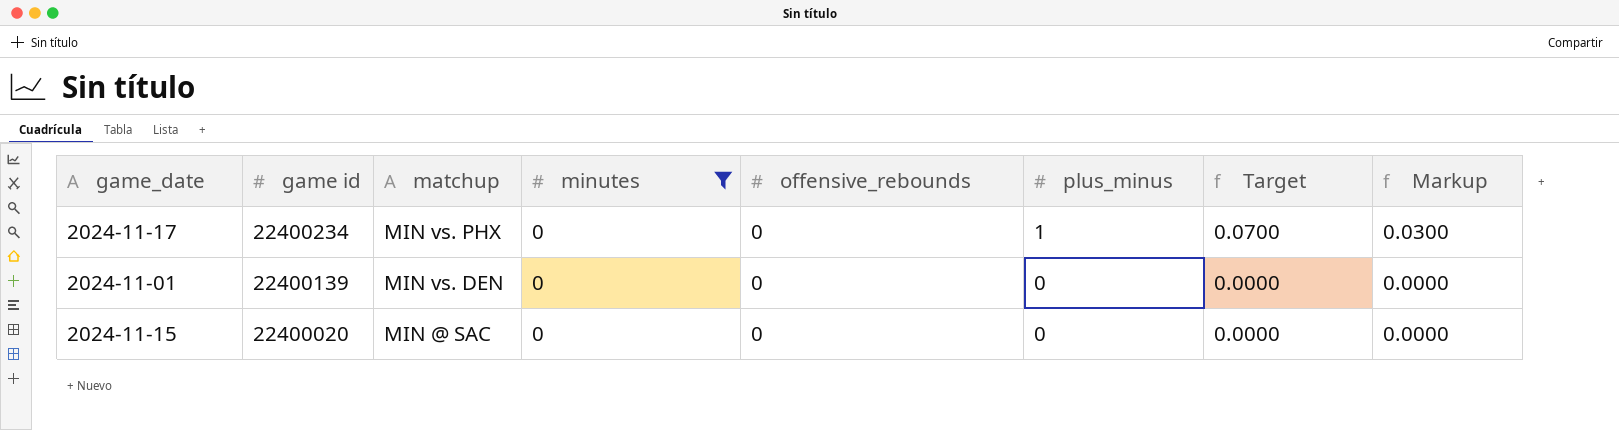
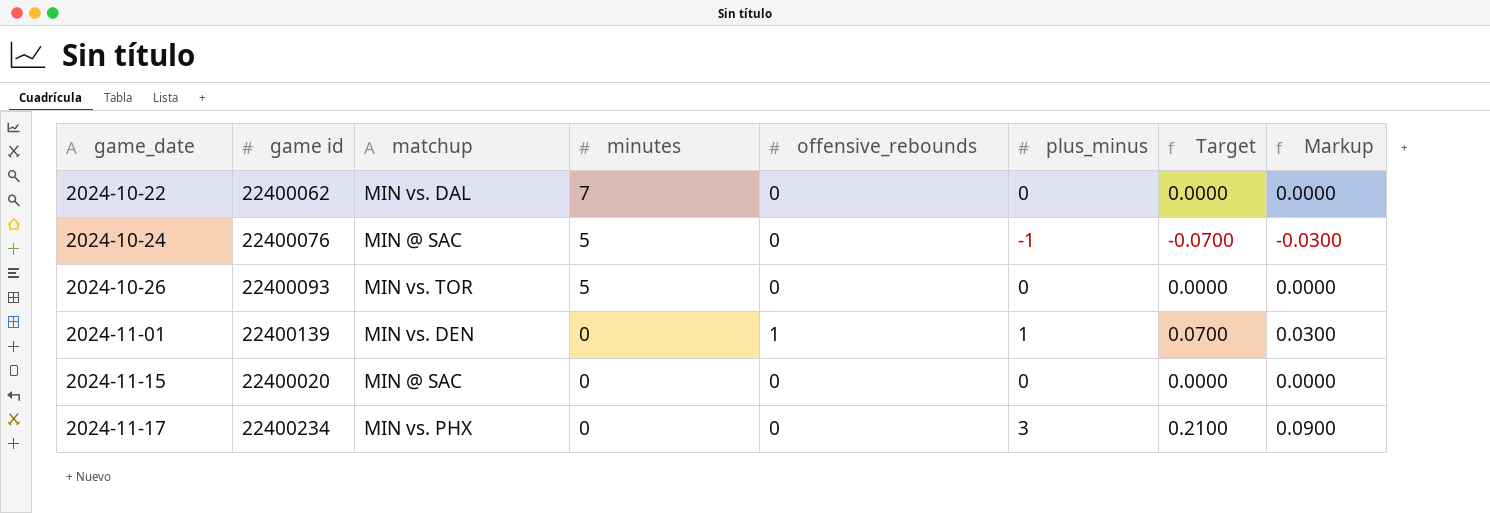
filter: minutes = 0 -> none
row order: game id descending -> game_date ascending
2024-11-01 | offensive_rebounds: 0 -> 1
2024-11-01 | plus_minus: 0 -> 1
2024-11-01 | Target: 0.0000 -> 0.0700
2024-11-01 | Markup: 0.0000 -> 0.0300
2024-11-17 | plus_minus: 1 -> 3
2024-11-17 | Target: 0.0700 -> 0.2100
2024-11-17 | Markup: 0.0300 -> 0.0900

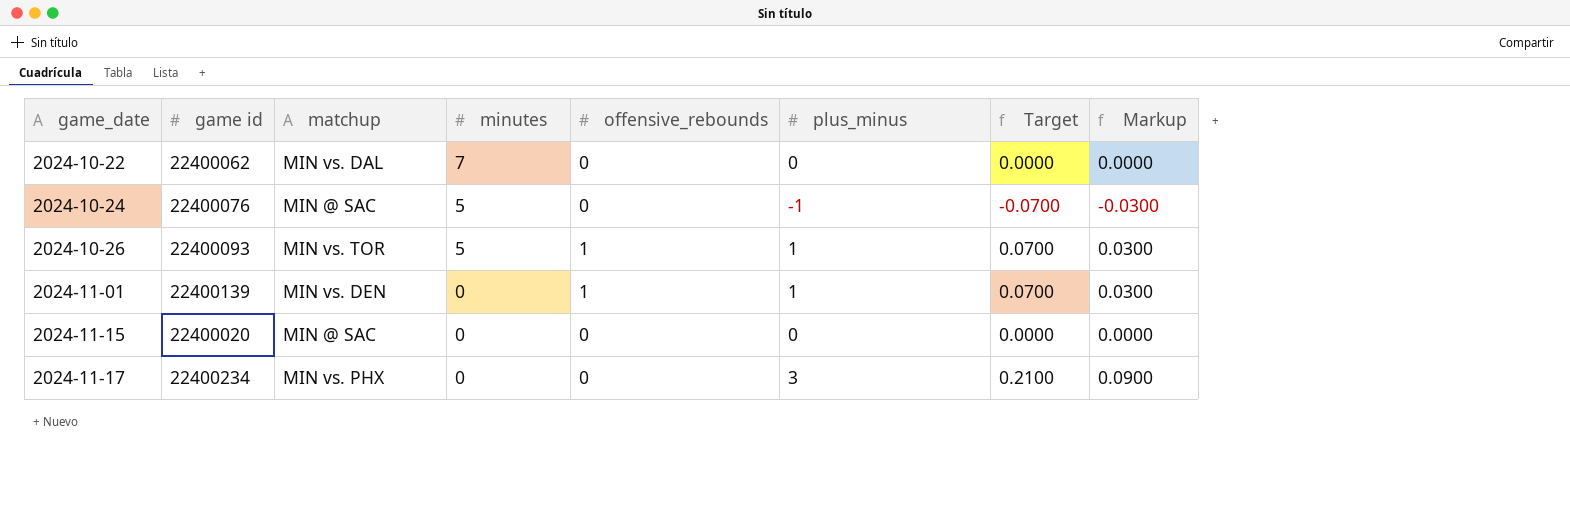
2024-10-26 | offensive_rebounds: 0 -> 1
2024-10-26 | plus_minus: 0 -> 1
2024-10-26 | Target: 0.0000 -> 0.0700
2024-10-26 | Markup: 0.0000 -> 0.0300

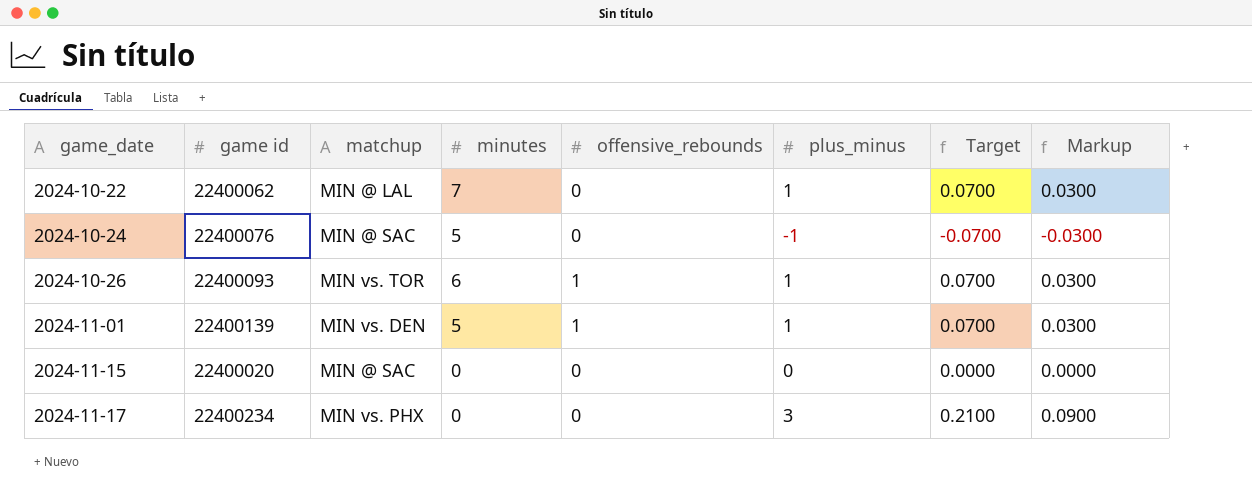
2024-10-22 | matchup: MIN vs. DAL -> MIN @ LAL
2024-10-22 | plus_minus: 0 -> 1
2024-10-22 | Target: 0.0000 -> 0.0700
2024-10-22 | Markup: 0.0000 -> 0.0300
2024-10-26 | minutes: 5 -> 6
2024-11-01 | minutes: 0 -> 5

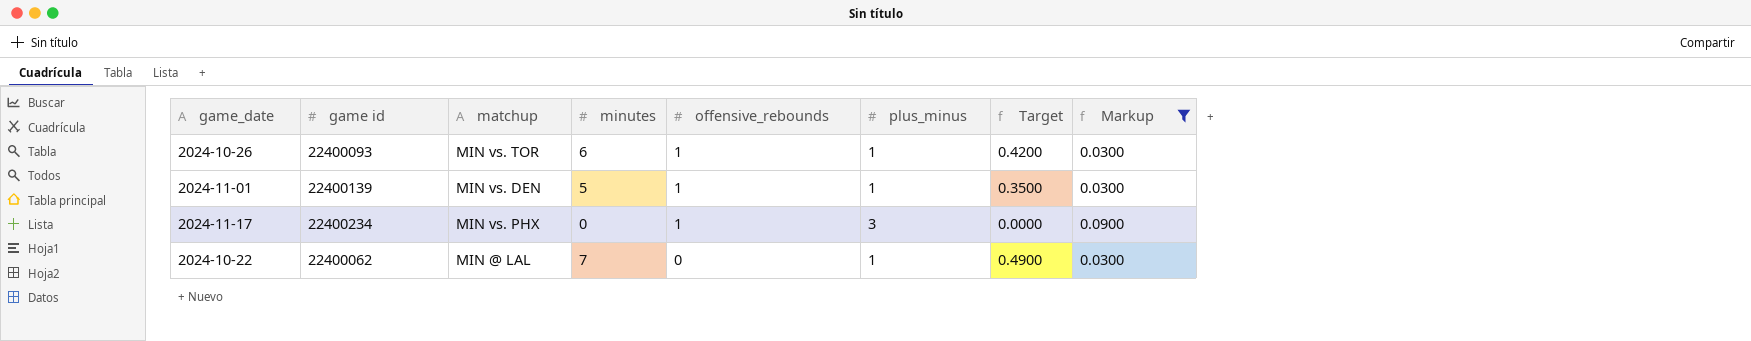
filter: none -> Markup >= 0.0300
row order: game_date ascending -> offensive_rebounds descending
column Target | formula: [plus_minus] * 0.07 -> [minutes] * 0.07
2024-11-17 | offensive_rebounds: 0 -> 1

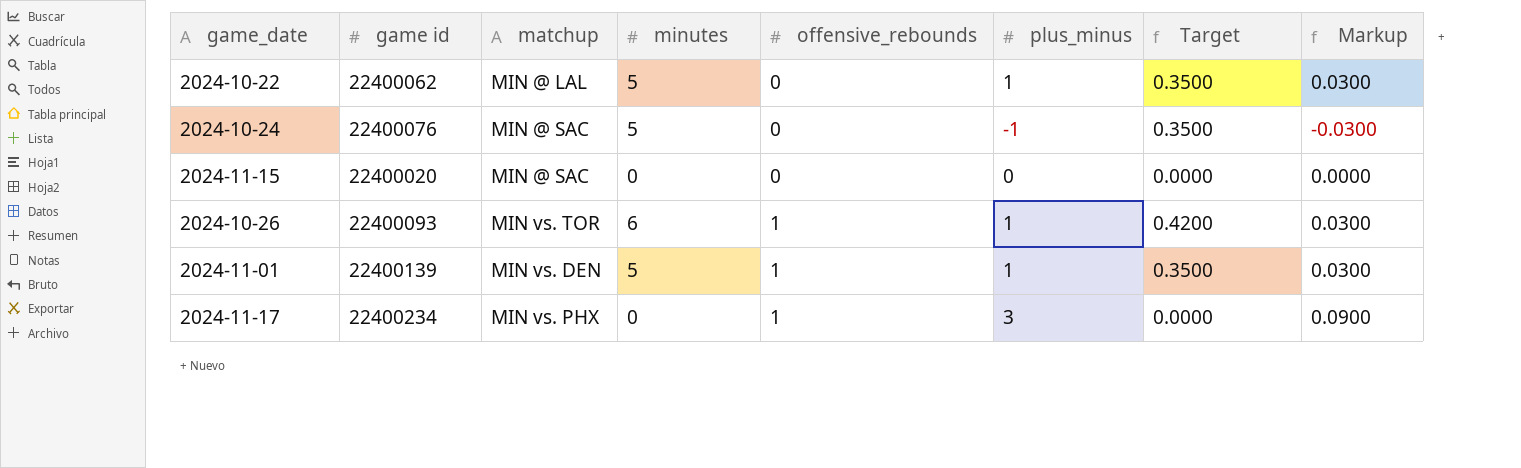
filter: Markup >= 0.0300 -> none
row order: offensive_rebounds descending -> offensive_rebounds ascending
2024-10-22 | minutes: 7 -> 5
2024-10-22 | Target: 0.4900 -> 0.3500

